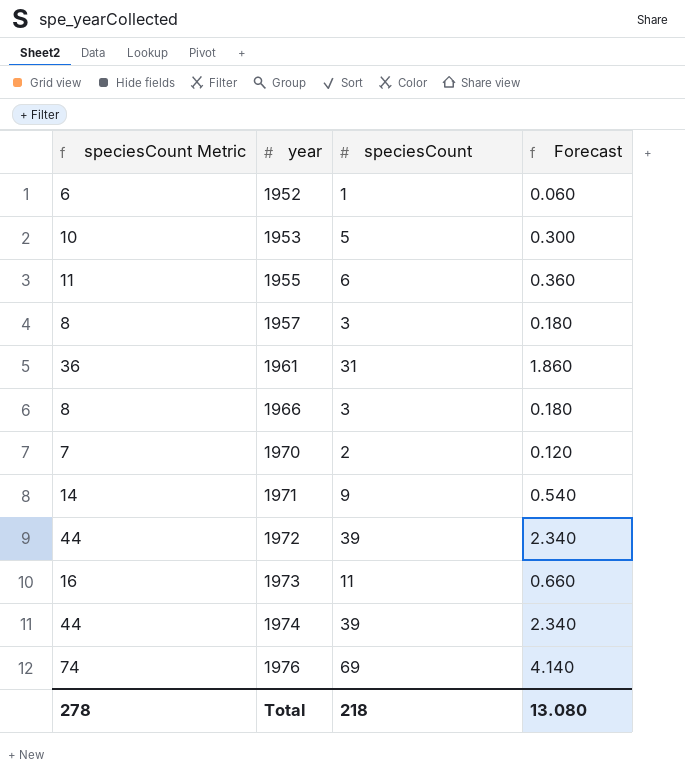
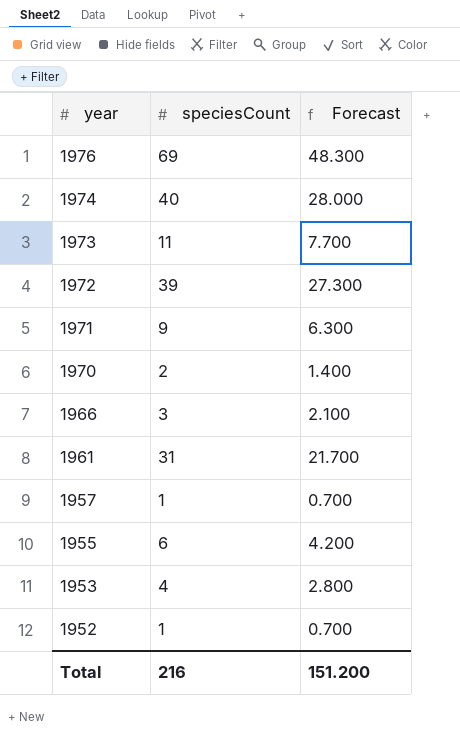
row order: year ascending -> year descending
column speciesCount Metric | formula: [speciesCount] + 5 -> none
column Forecast | formula: [speciesCount] * 0.06 -> [speciesCount] * 0.7
1974 | speciesCount: 39 -> 40
1957 | speciesCount: 3 -> 1
1953 | speciesCount: 5 -> 4
Total | speciesCount: 218 -> 216
Total | Forecast: 13.080 -> 151.200

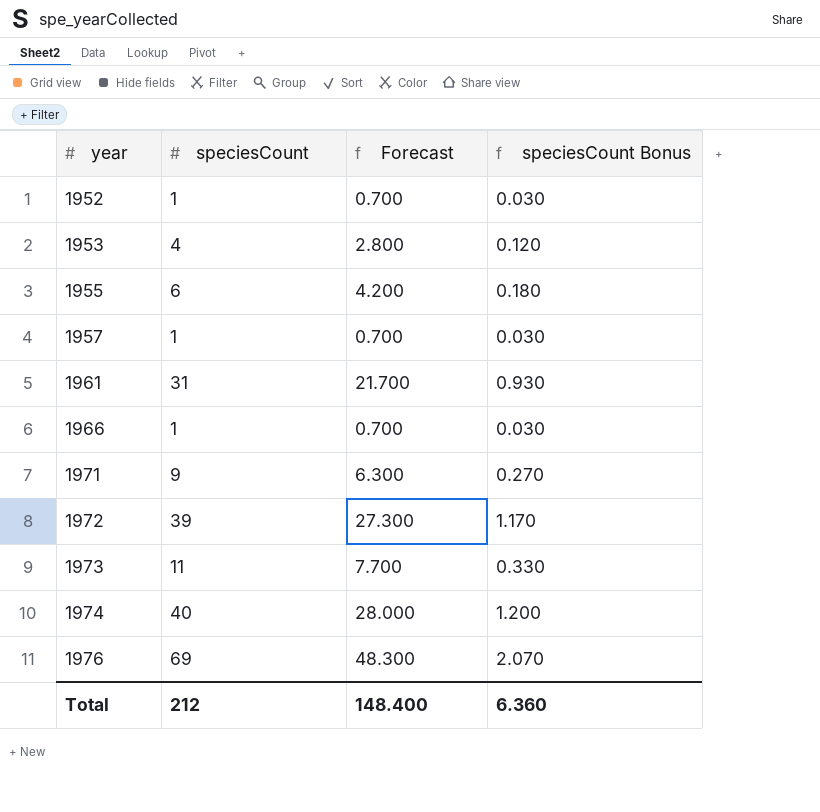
row order: year descending -> year ascending
column speciesCount Bonus | formula: none -> [speciesCount] * 0.03
row 1970: 2 | 1.400 -> none
1966 | speciesCount: 3 -> 1
1966 | Forecast: 2.100 -> 0.700
Total | speciesCount: 216 -> 212
Total | Forecast: 151.200 -> 148.400

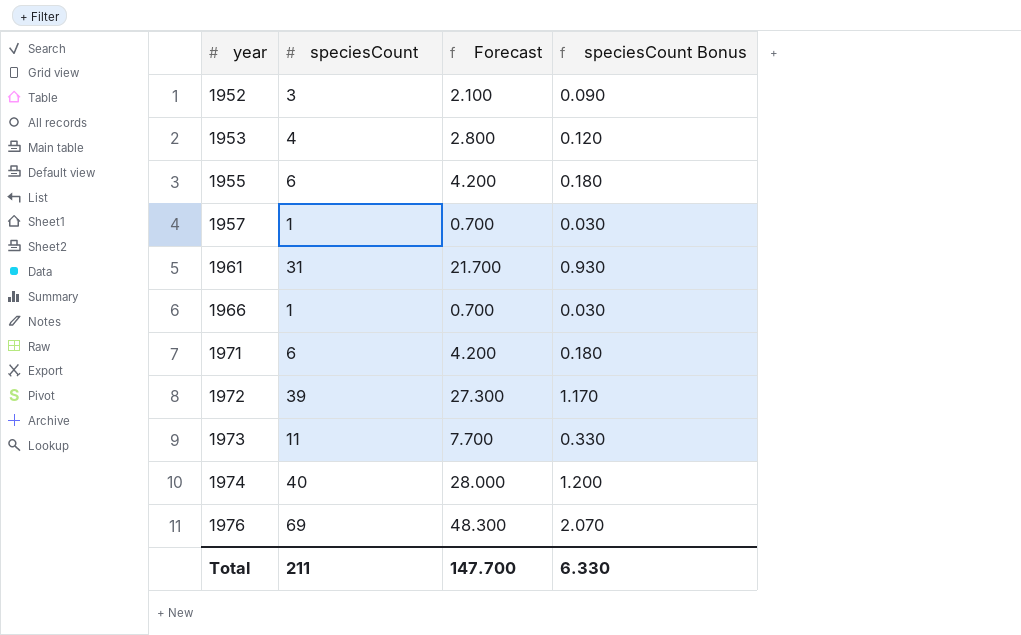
1952 | speciesCount: 1 -> 3
1952 | Forecast: 0.700 -> 2.100
1952 | speciesCount Bonus: 0.030 -> 0.090
1971 | speciesCount: 9 -> 6
1971 | Forecast: 6.300 -> 4.200
1971 | speciesCount Bonus: 0.270 -> 0.180
Total | speciesCount: 212 -> 211
Total | Forecast: 148.400 -> 147.700
Total | speciesCount Bonus: 6.360 -> 6.330

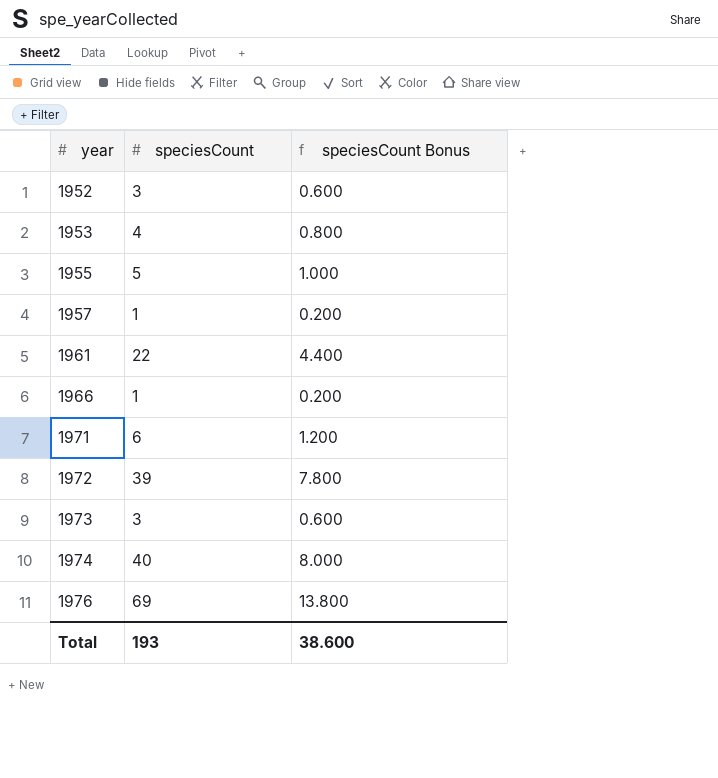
column Forecast | formula: [speciesCount] * 0.7 -> none
column speciesCount Bonus | formula: [speciesCount] * 0.03 -> [speciesCount] * 0.2
1955 | speciesCount: 6 -> 5
1961 | speciesCount: 31 -> 22
1973 | speciesCount: 11 -> 3
Total | speciesCount: 211 -> 193
Total | speciesCount Bonus: 6.330 -> 38.600

